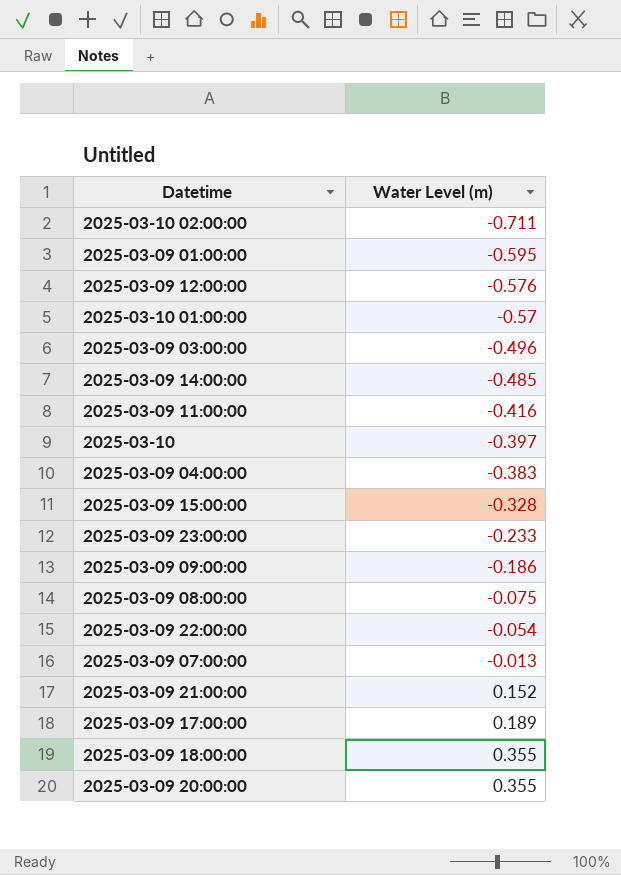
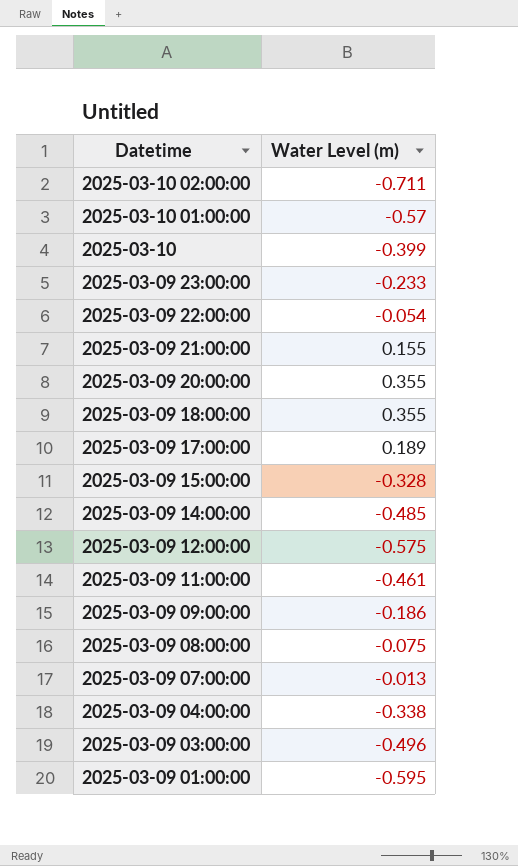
row order: Water Level (m) ascending -> Datetime descending
2025-03-10 | Water Level (m): -0.397 -> -0.399
2025-03-09 21:00:00 | Water Level (m): 0.152 -> 0.155
2025-03-09 12:00:00 | Water Level (m): -0.576 -> -0.575
2025-03-09 11:00:00 | Water Level (m): -0.416 -> -0.461
2025-03-09 04:00:00 | Water Level (m): -0.383 -> -0.338

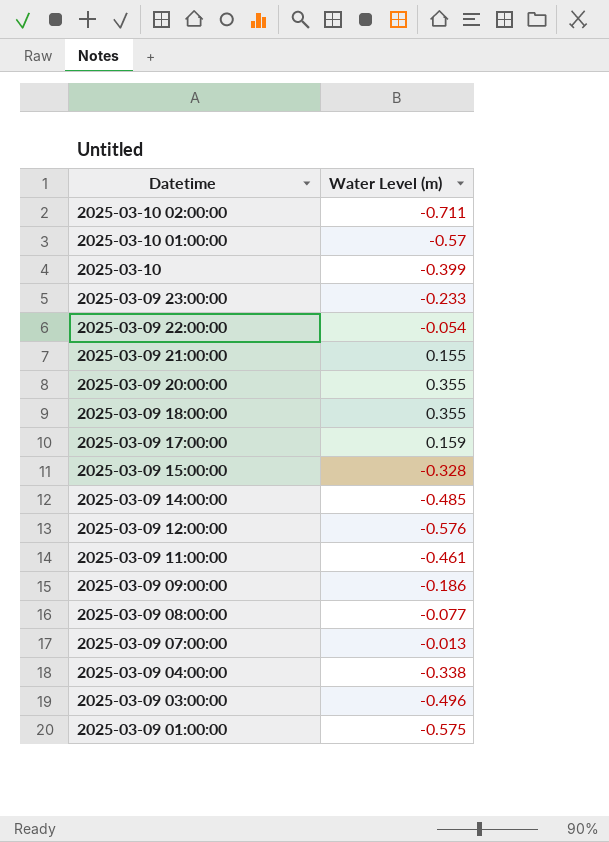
2025-03-09 17:00:00 | Water Level (m): 0.189 -> 0.159
2025-03-09 12:00:00 | Water Level (m): -0.575 -> -0.576
2025-03-09 08:00:00 | Water Level (m): -0.075 -> -0.077
2025-03-09 01:00:00 | Water Level (m): -0.595 -> -0.575

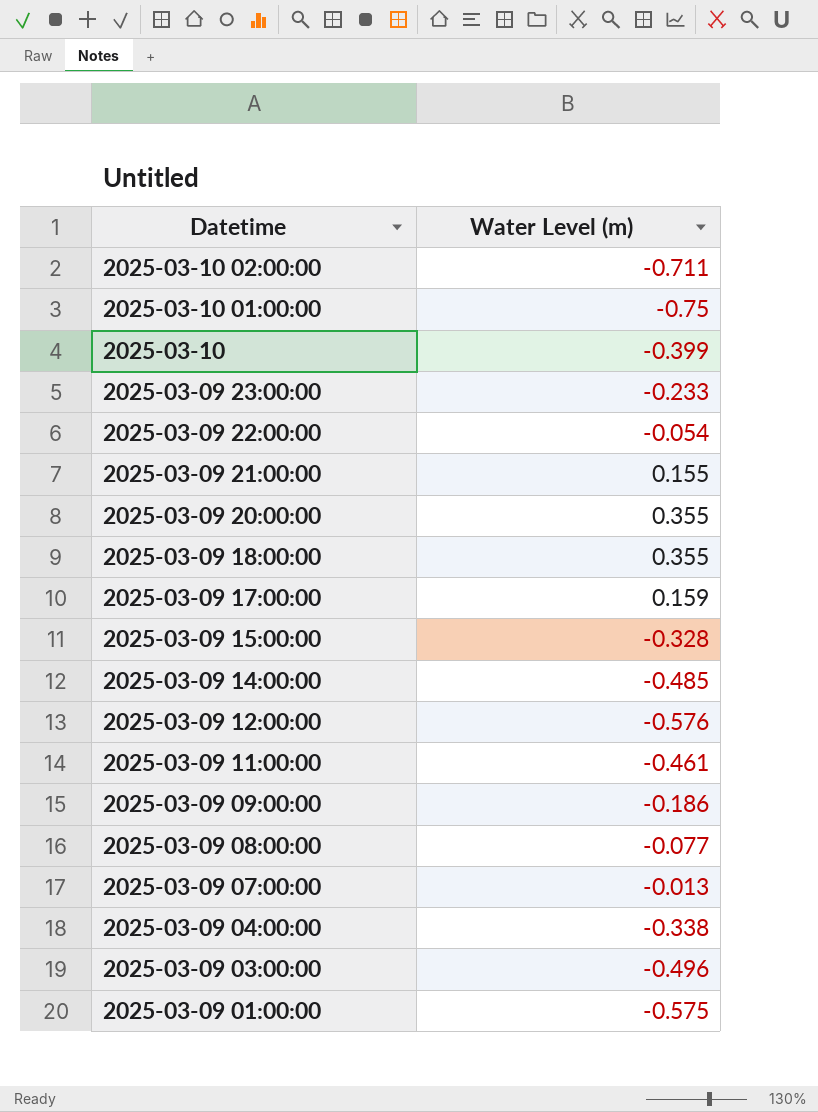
2025-03-10 01:00:00 | Water Level (m): -0.57 -> -0.75

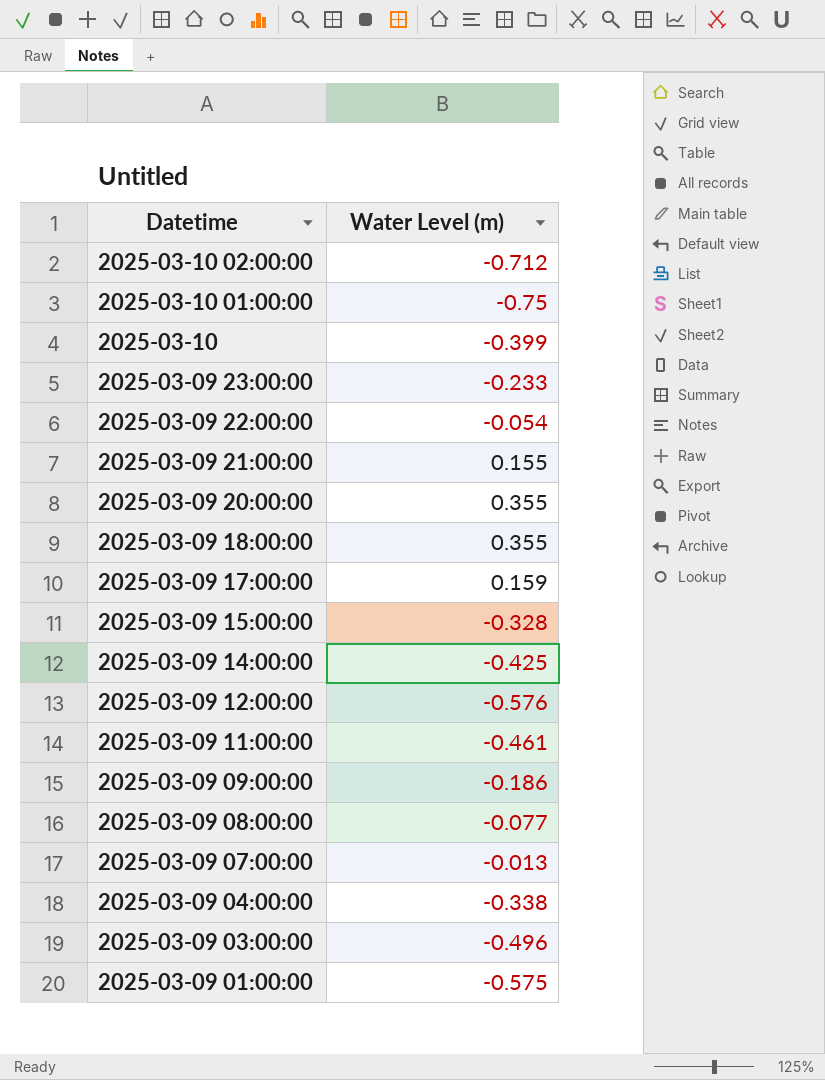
2025-03-10 02:00:00 | Water Level (m): -0.711 -> -0.712
2025-03-09 14:00:00 | Water Level (m): -0.485 -> -0.425

